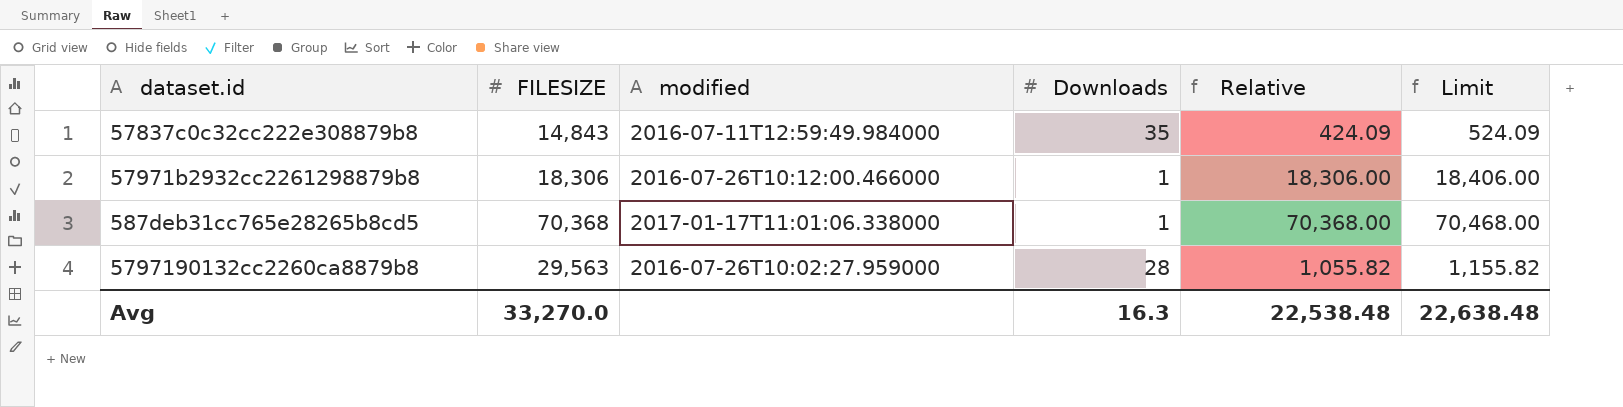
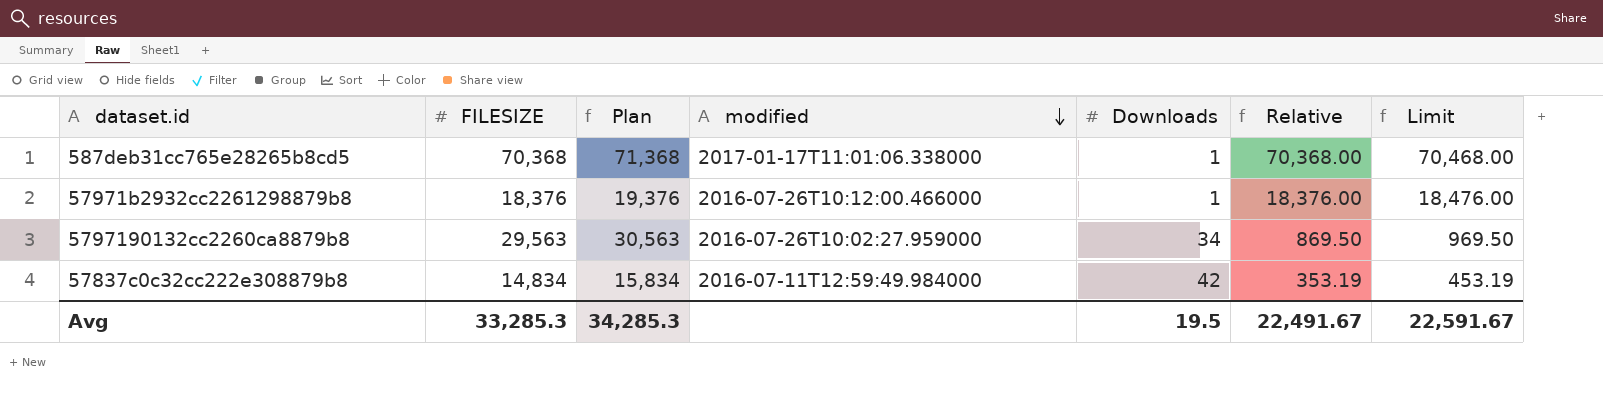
row order: none -> modified descending
column Plan | formula: none -> [FILESIZE] + 1000
57971b2932cc2261298879b8 | FILESIZE: 18,306 -> 18,376
57971b2932cc2261298879b8 | Relative: 18,306.00 -> 18,376.00
57971b2932cc2261298879b8 | Limit: 18,406.00 -> 18,476.00
5797190132cc2260ca8879b8 | Downloads: 28 -> 34
5797190132cc2260ca8879b8 | Relative: 1,055.82 -> 869.50
5797190132cc2260ca8879b8 | Limit: 1,155.82 -> 969.50
57837c0c32cc222e308879b8 | FILESIZE: 14,843 -> 14,834
57837c0c32cc222e308879b8 | Downloads: 35 -> 42
57837c0c32cc222e308879b8 | Relative: 424.09 -> 353.19
57837c0c32cc222e308879b8 | Limit: 524.09 -> 453.19
Avg | FILESIZE: 33,270.0 -> 33,285.3
Avg | Downloads: 16.3 -> 19.5
Avg | Relative: 22,538.48 -> 22,491.67
Avg | Limit: 22,638.48 -> 22,591.67

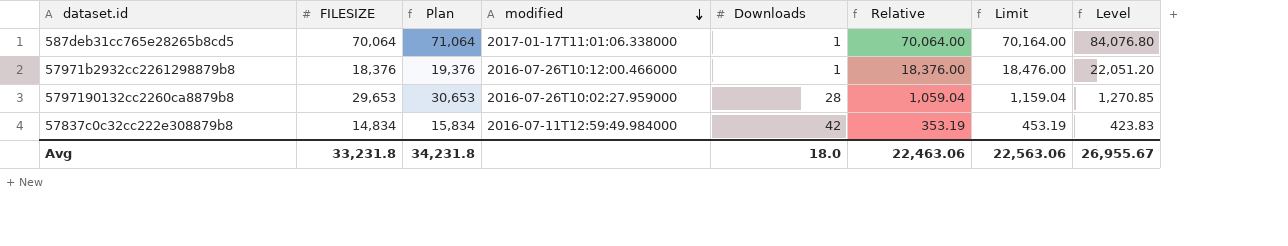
column Level | formula: none -> [Relative] * 1.2
587deb31cc765e28265b8cd5 | FILESIZE: 70,368 -> 70,064
587deb31cc765e28265b8cd5 | Plan: 71,368 -> 71,064
587deb31cc765e28265b8cd5 | Relative: 70,368.00 -> 70,064.00
587deb31cc765e28265b8cd5 | Limit: 70,468.00 -> 70,164.00
5797190132cc2260ca8879b8 | FILESIZE: 29,563 -> 29,653
5797190132cc2260ca8879b8 | Plan: 30,563 -> 30,653
5797190132cc2260ca8879b8 | Downloads: 34 -> 28
5797190132cc2260ca8879b8 | Relative: 869.50 -> 1,059.04
5797190132cc2260ca8879b8 | Limit: 969.50 -> 1,159.04
Avg | FILESIZE: 33,285.3 -> 33,231.8
Avg | Plan: 34,285.3 -> 34,231.8
Avg | Downloads: 19.5 -> 18.0
Avg | Relative: 22,491.67 -> 22,463.06
Avg | Limit: 22,591.67 -> 22,563.06

